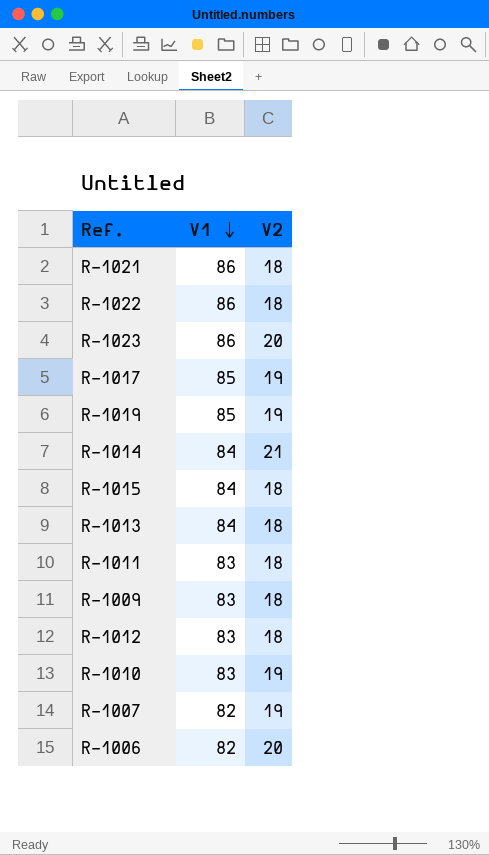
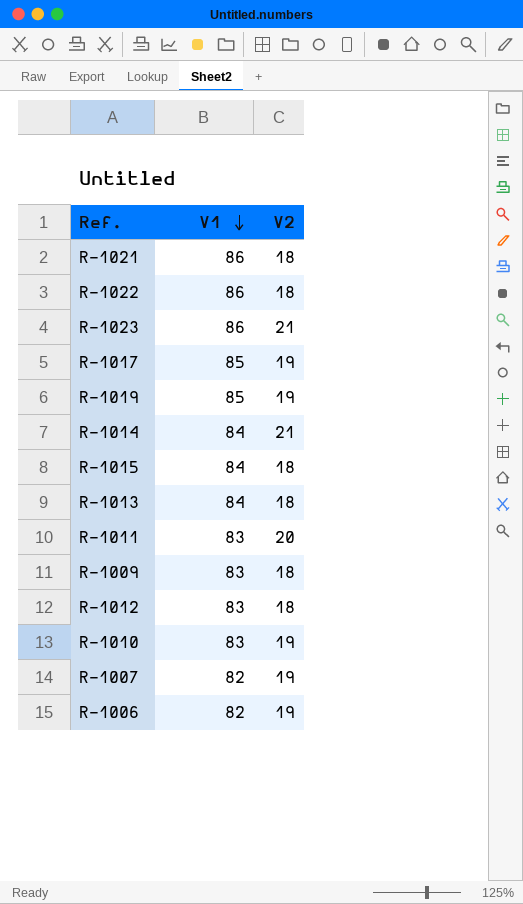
R-1023 | V2: 20 -> 21
R-1011 | V2: 18 -> 20
R-1006 | V2: 20 -> 19

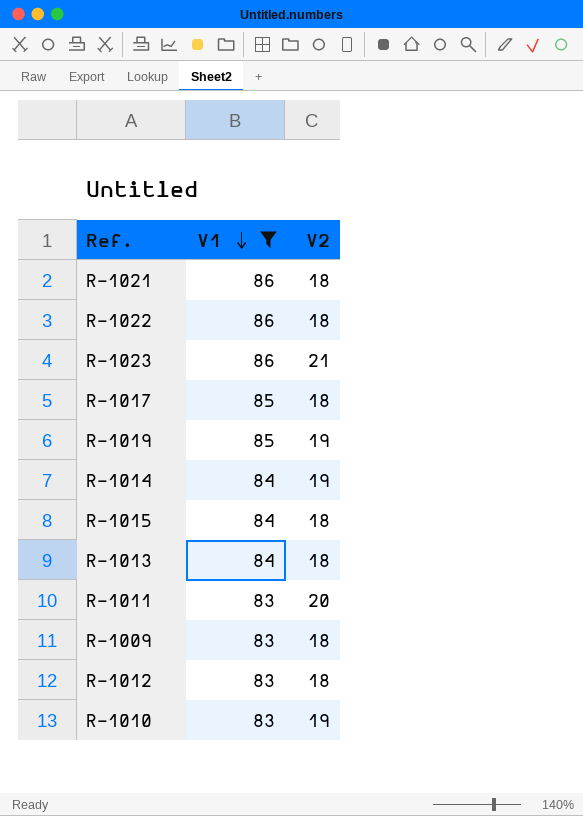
filter: none -> V1 != 82
R-1017 | V2: 19 -> 18
R-1014 | V2: 21 -> 19

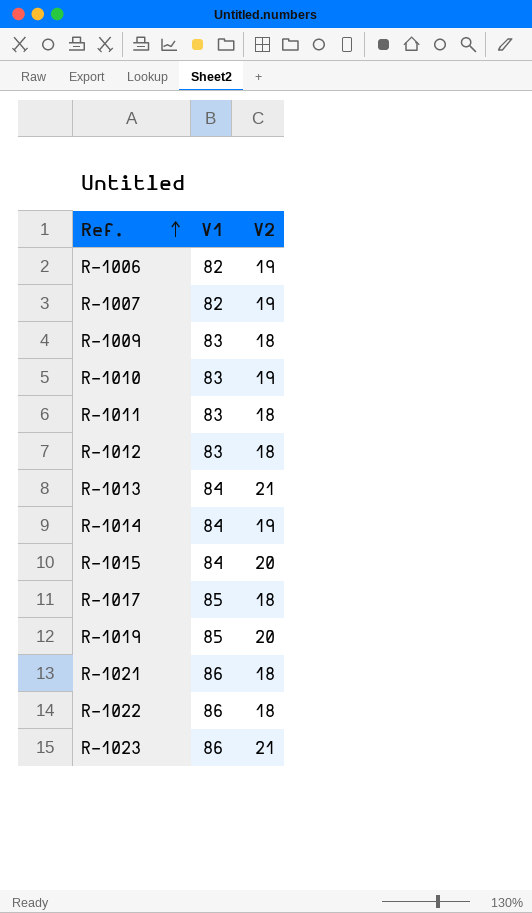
filter: V1 != 82 -> none
row order: V1 descending -> Ref. ascending
R-1011 | V2: 20 -> 18
R-1013 | V2: 18 -> 21
R-1015 | V2: 18 -> 20
R-1019 | V2: 19 -> 20

